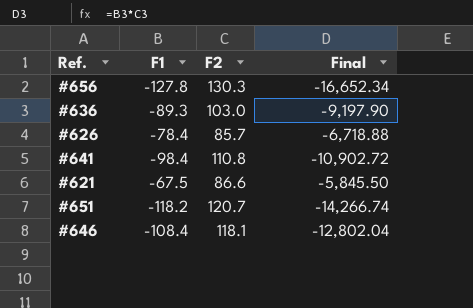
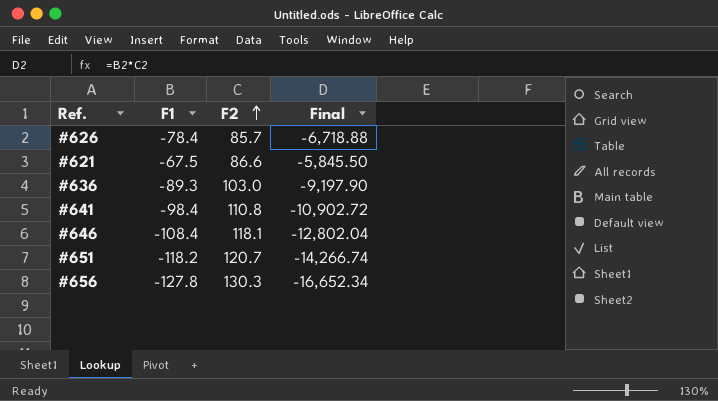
row order: none -> F2 ascending

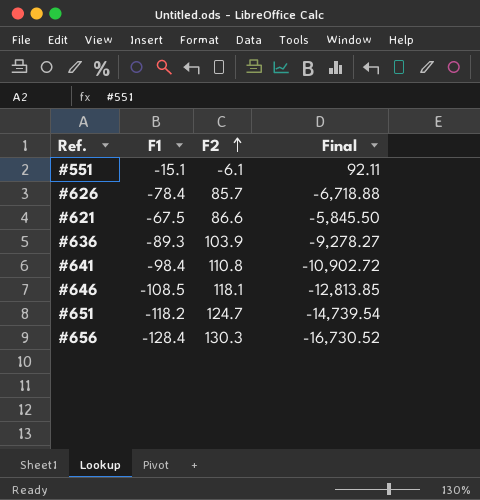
row #551: none -> -15.1 | -6.1 | 92.11
#636 | F2: 103.0 -> 103.9
#636 | Final: -9,197.90 -> -9,278.27
#646 | F1: -108.4 -> -108.5
#646 | Final: -12,802.04 -> -12,813.85
#651 | F2: 120.7 -> 124.7
#651 | Final: -14,266.74 -> -14,739.54
#656 | F1: -127.8 -> -128.4
#656 | Final: -16,652.34 -> -16,730.52

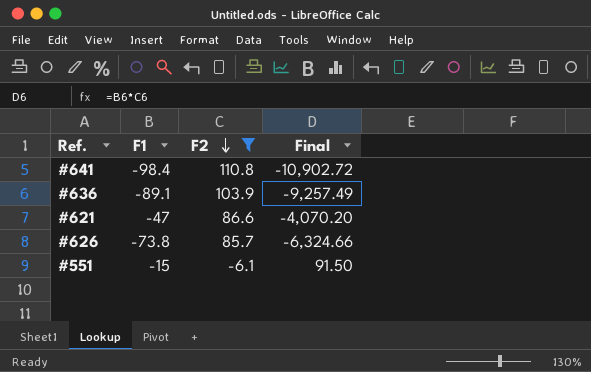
filter: none -> F2 <= 110.8
row order: F2 ascending -> F2 descending
#636 | F1: -89.3 -> -89.1
#636 | Final: -9,278.27 -> -9,257.49
#621 | F1: -67.5 -> -47
#621 | Final: -5,845.50 -> -4,070.20
#626 | F1: -78.4 -> -73.8
#626 | Final: -6,718.88 -> -6,324.66
#551 | F1: -15.1 -> -15
#551 | Final: 92.11 -> 91.50

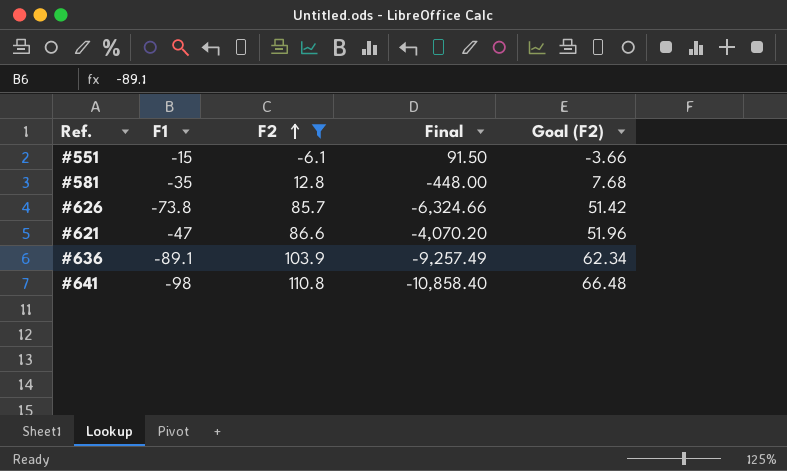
row order: F2 descending -> F2 ascending
column Goal (F2) | formula: none -> [F2] * 0.6
row #581: none -> -35 | 12.8 | -448.00 | 7.68
#641 | F1: -98.4 -> -98
#641 | Final: -10,902.72 -> -10,858.40

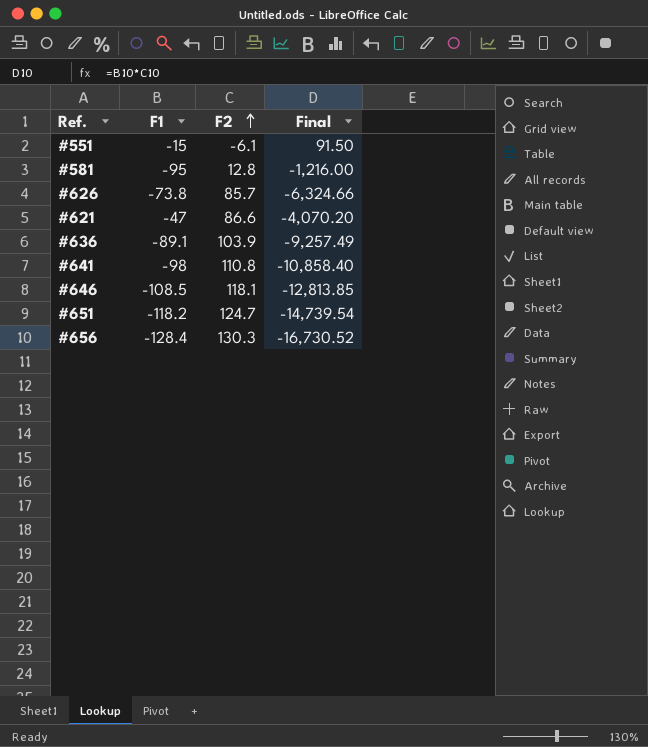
filter: F2 <= 110.8 -> none
column Goal (F2) | formula: [F2] * 0.6 -> none
#581 | F1: -35 -> -95
#581 | Final: -448.00 -> -1,216.00

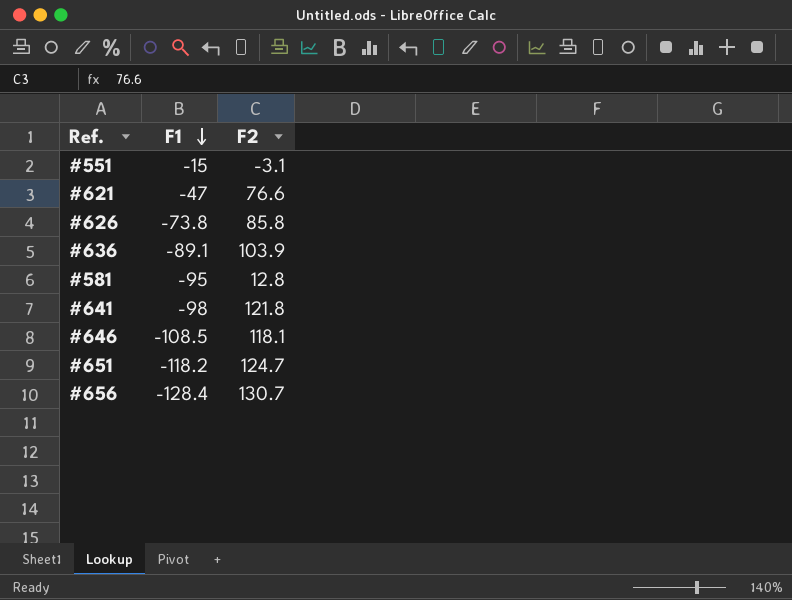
row order: F2 ascending -> F1 descending
column Final | formula: [F1] * [F2] -> none
#551 | F2: -6.1 -> -3.1
#621 | F2: 86.6 -> 76.6
#626 | F2: 85.7 -> 85.8
#641 | F2: 110.8 -> 121.8
#656 | F2: 130.3 -> 130.7

